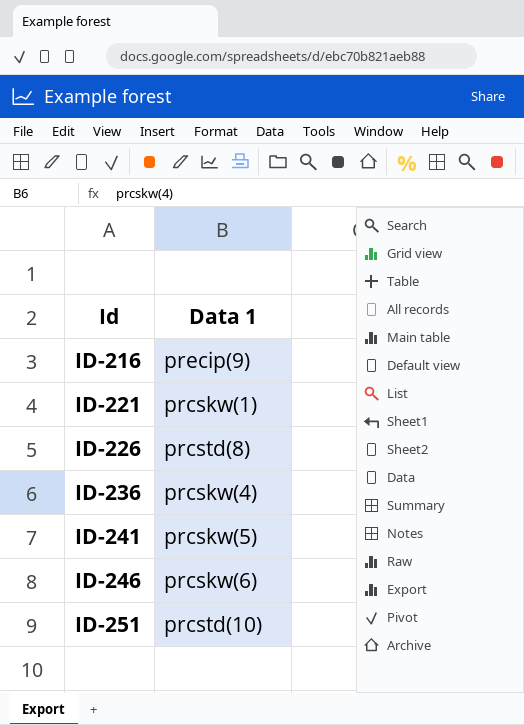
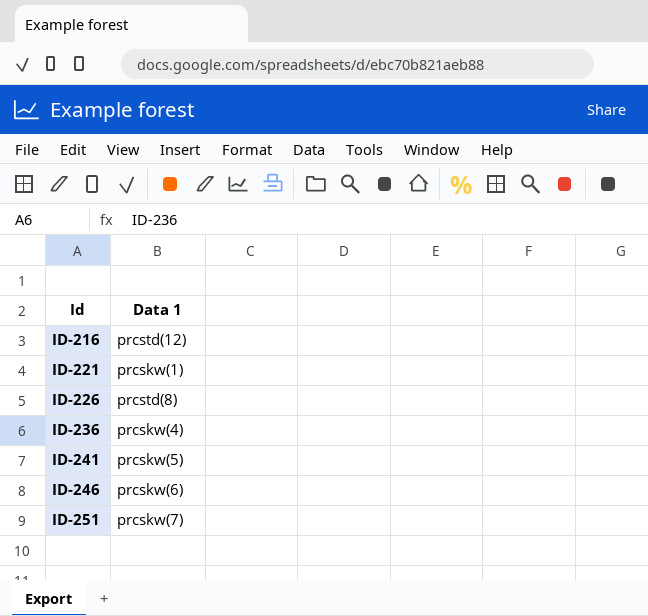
ID-216 | Data 1: precip(9) -> prcstd(12)
ID-251 | Data 1: prcstd(10) -> prcskw(7)

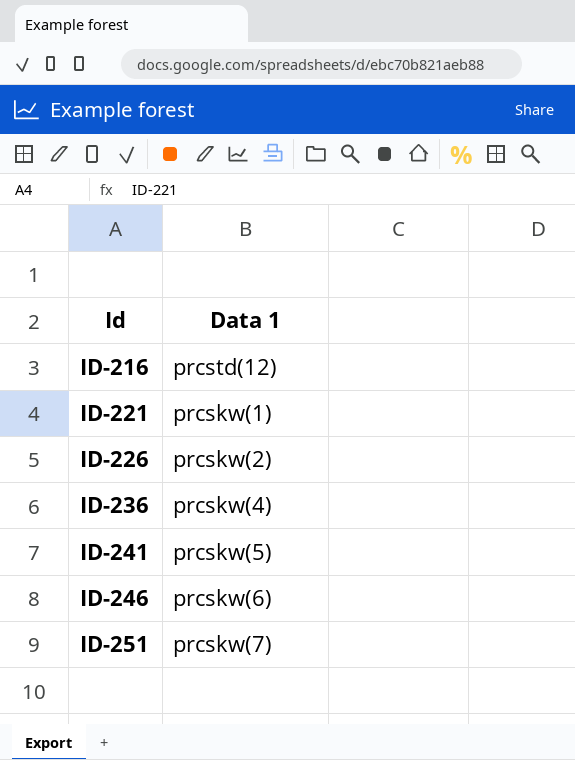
ID-226 | Data 1: prcstd(8) -> prcskw(2)

